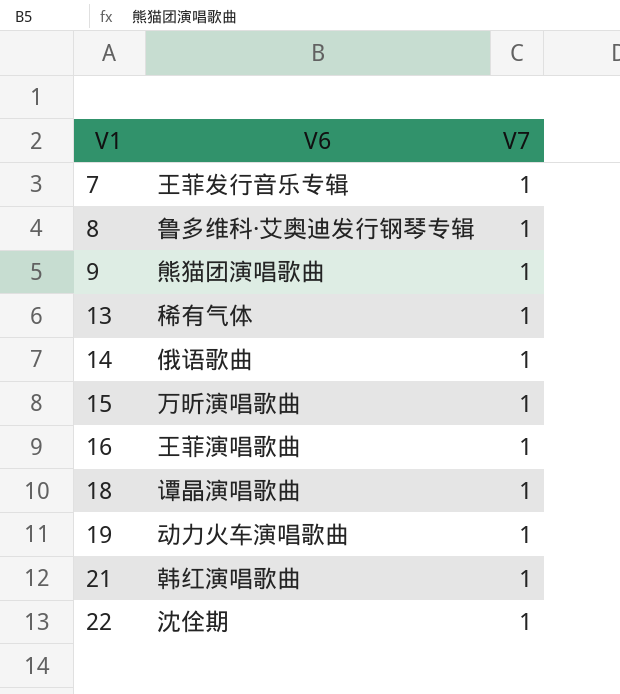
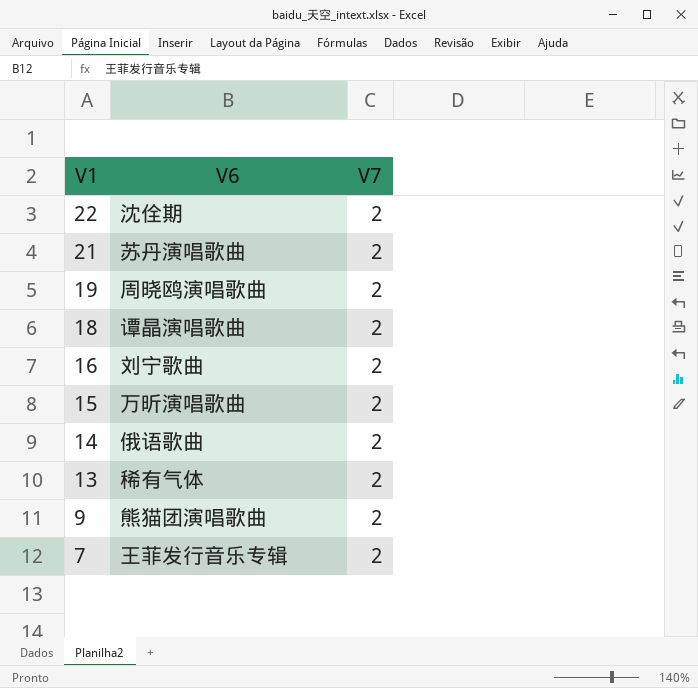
row order: V1 ascending -> V1 descending
row 8: 鲁多维科·艾奥迪发行钢琴专辑 | 1 -> none
22 | V7: 1 -> 2
21 | V6: 韩红演唱歌曲 -> 苏丹演唱歌曲
21 | V7: 1 -> 2
19 | V6: 动力火车演唱歌曲 -> 周晓鸥演唱歌曲
19 | V7: 1 -> 2
18 | V7: 1 -> 2
16 | V6: 王菲演唱歌曲 -> 刘宁歌曲
16 | V7: 1 -> 2
15 | V7: 1 -> 2
14 | V7: 1 -> 2
13 | V7: 1 -> 2
9 | V7: 1 -> 2
7 | V7: 1 -> 2

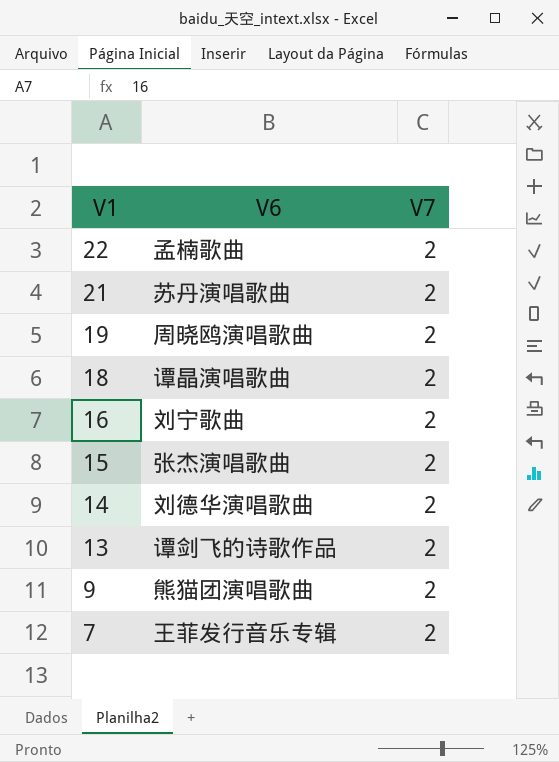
22 | V6: 沈佺期 -> 孟楠歌曲
15 | V6: 万昕演唱歌曲 -> 张杰演唱歌曲
14 | V6: 俄语歌曲 -> 刘德华演唱歌曲
13 | V6: 稀有气体 -> 谭剑飞的诗歌作品

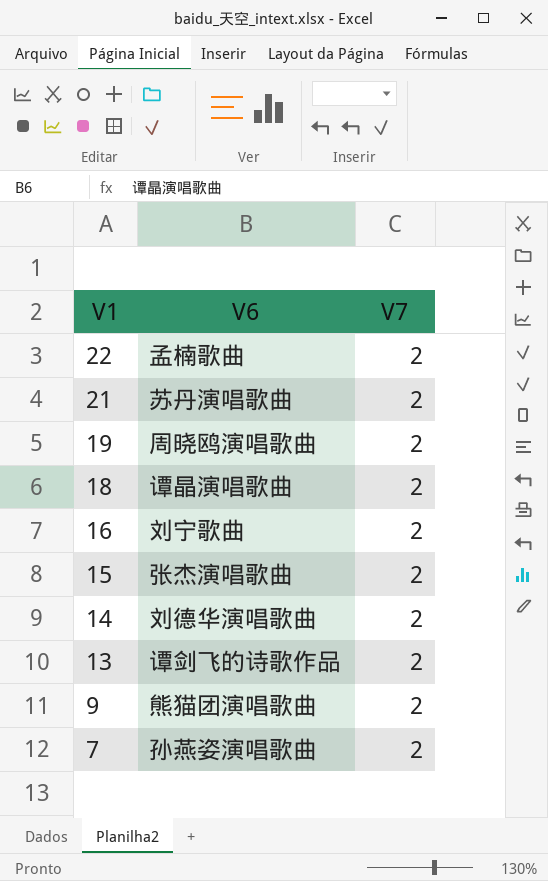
7 | V6: 王菲发行音乐专辑 -> 孙燕姿演唱歌曲

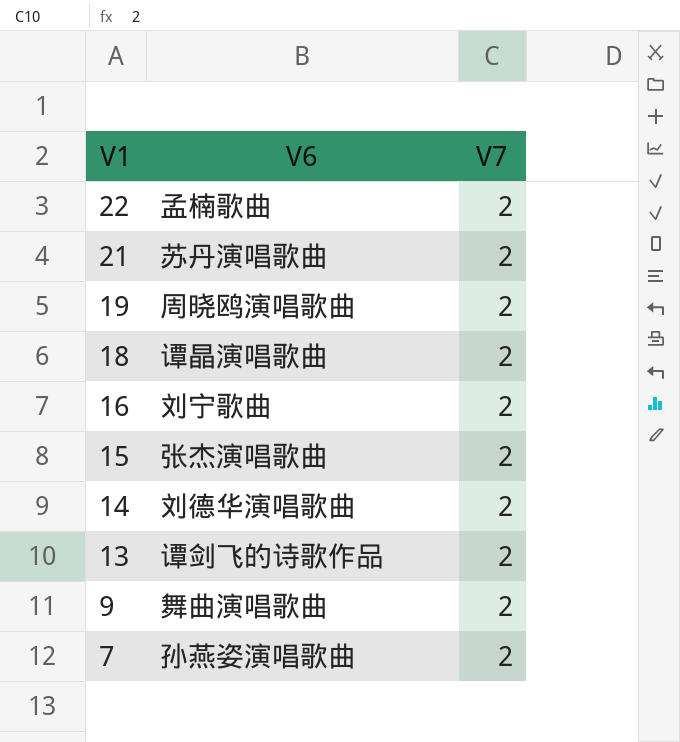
9 | V6: 熊猫团演唱歌曲 -> 舞曲演唱歌曲

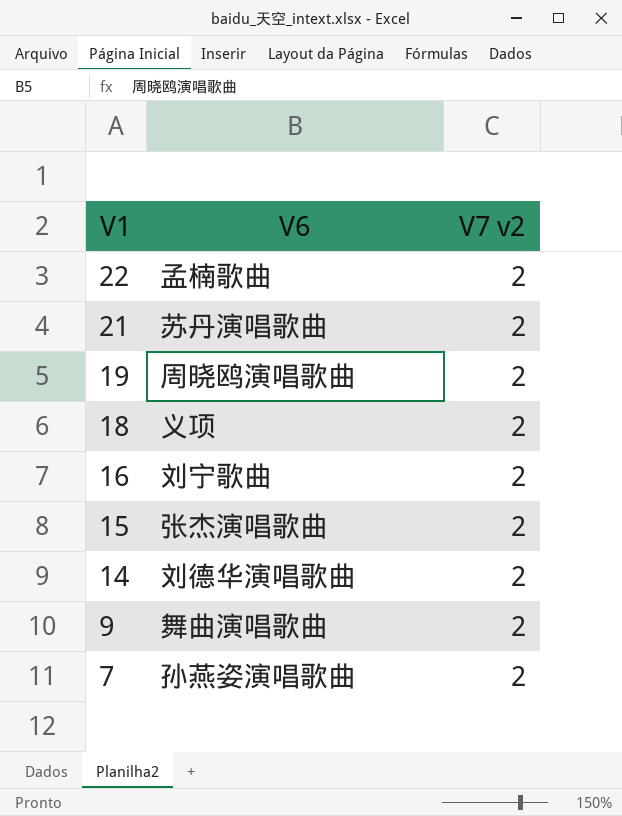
column name: V7 -> V7 v2
row 13: 谭剑飞的诗歌作品 | 2 -> none
18 | V6: 谭晶演唱歌曲 -> 义项

